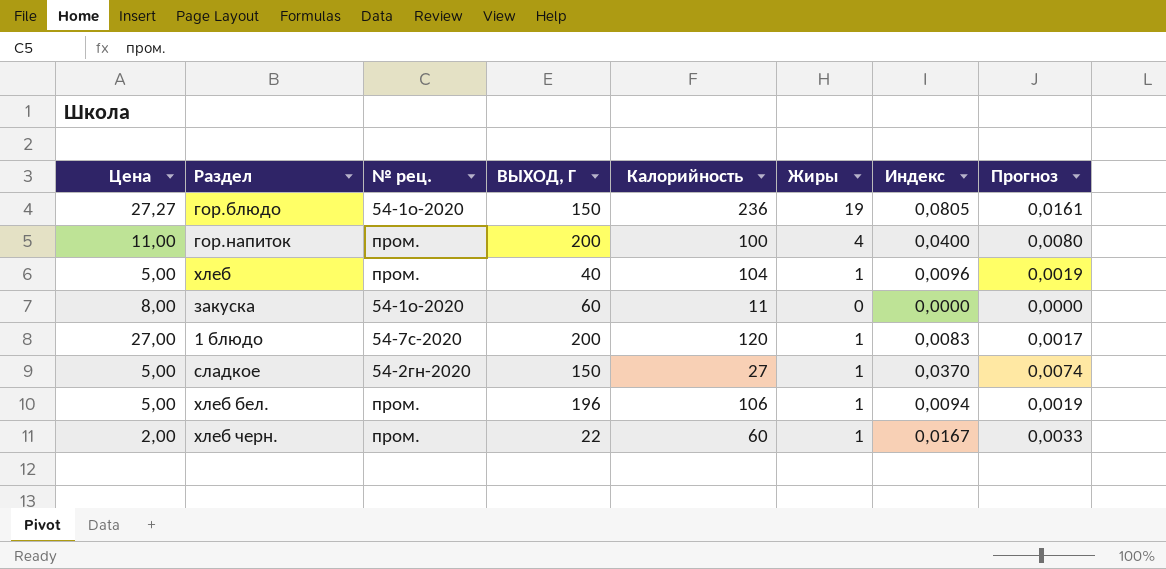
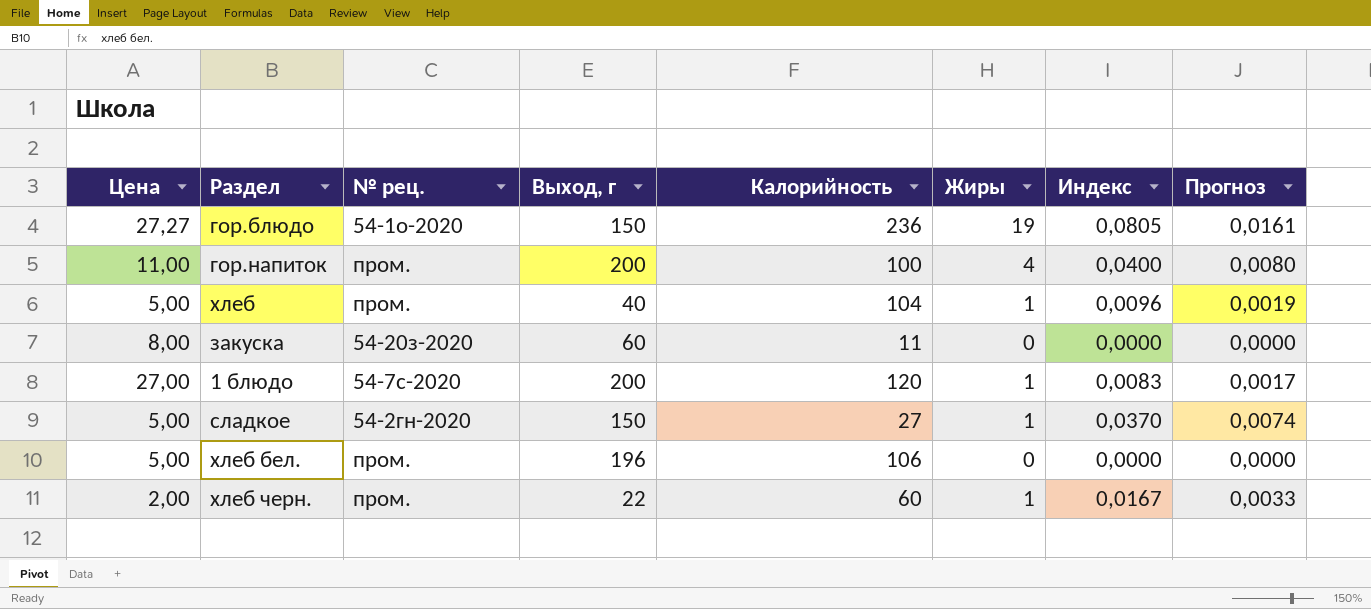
column name: ВЫХОД, Г -> Выход, г
закуска | № рец.: 54-1о-2020 -> 54-20з-2020
хлеб бел. | Жиры: 1 -> 0
хлеб бел. | Индекс: 0,0094 -> 0,0000
хлеб бел. | Прогноз: 0,0019 -> 0,0000

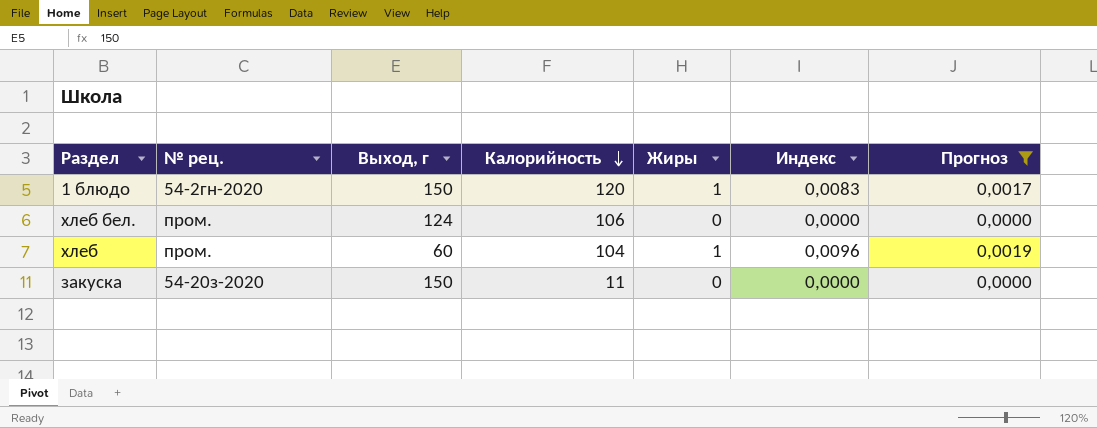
filter: none -> Прогноз <= 0,0019
row order: none -> Калорийность descending
column Цена | position: 1 -> none
1 блюдо | № рец.: 54-7с-2020 -> 54-2гн-2020
1 блюдо | Выход, г: 200 -> 150
хлеб бел. | Выход, г: 196 -> 124
хлеб | Выход, г: 40 -> 60
закуска | Выход, г: 60 -> 150

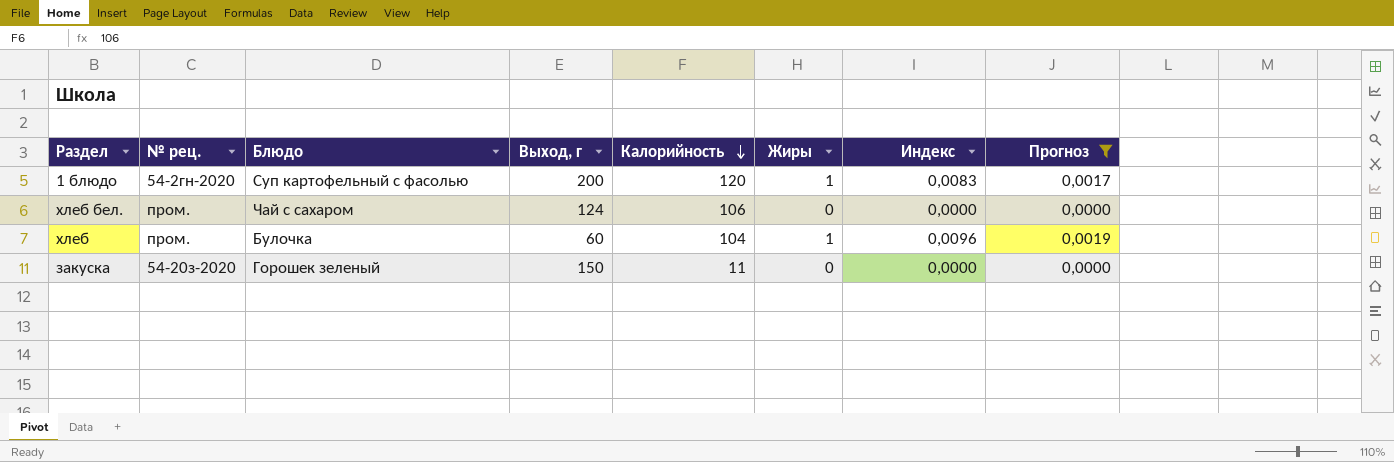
column Блюдо | position: none -> 3
1 блюдо | Выход, г: 150 -> 200

